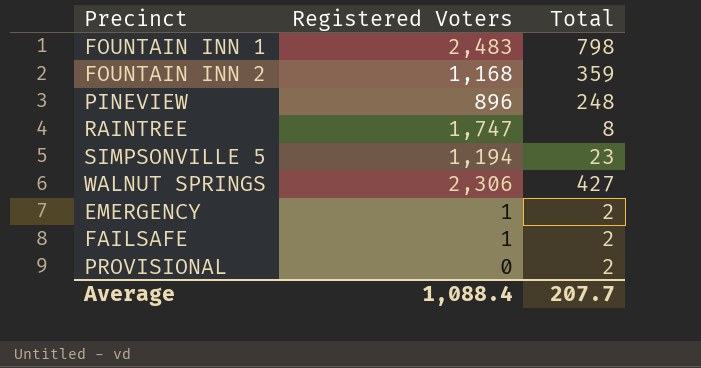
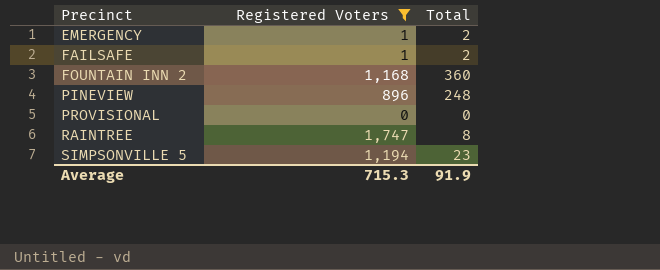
filter: none -> Registered Voters <= 1,747
row order: none -> Precinct ascending
FOUNTAIN INN 2 | Total: 359 -> 360
PROVISIONAL | Total: 2 -> 0
Average | Registered Voters: 1,088.4 -> 715.3
Average | Total: 207.7 -> 91.9

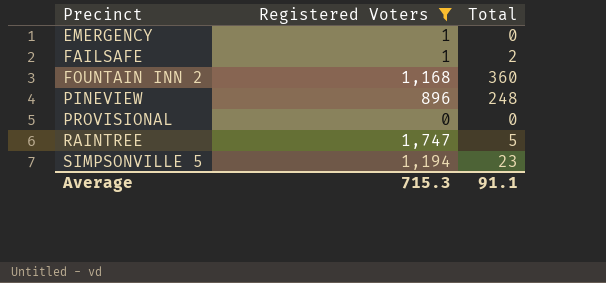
EMERGENCY | Total: 2 -> 0
RAINTREE | Total: 8 -> 5
Average | Total: 91.9 -> 91.1

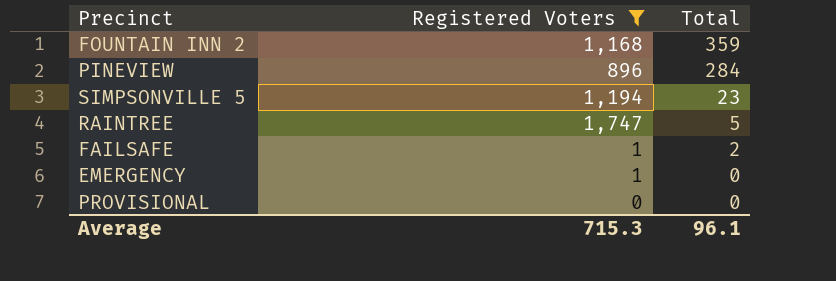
row order: Precinct ascending -> Total descending
FOUNTAIN INN 2 | Total: 360 -> 359
PINEVIEW | Total: 248 -> 284
Average | Total: 91.1 -> 96.1

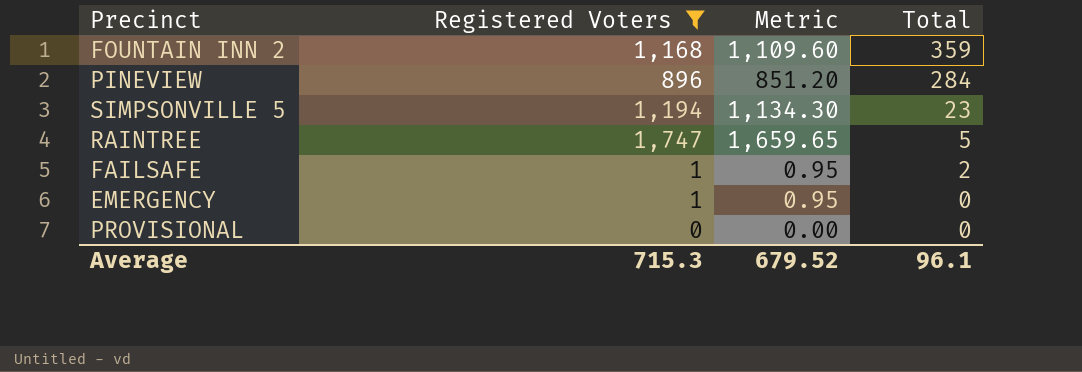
column Metric | formula: none -> [Registered Voters] * 0.95

